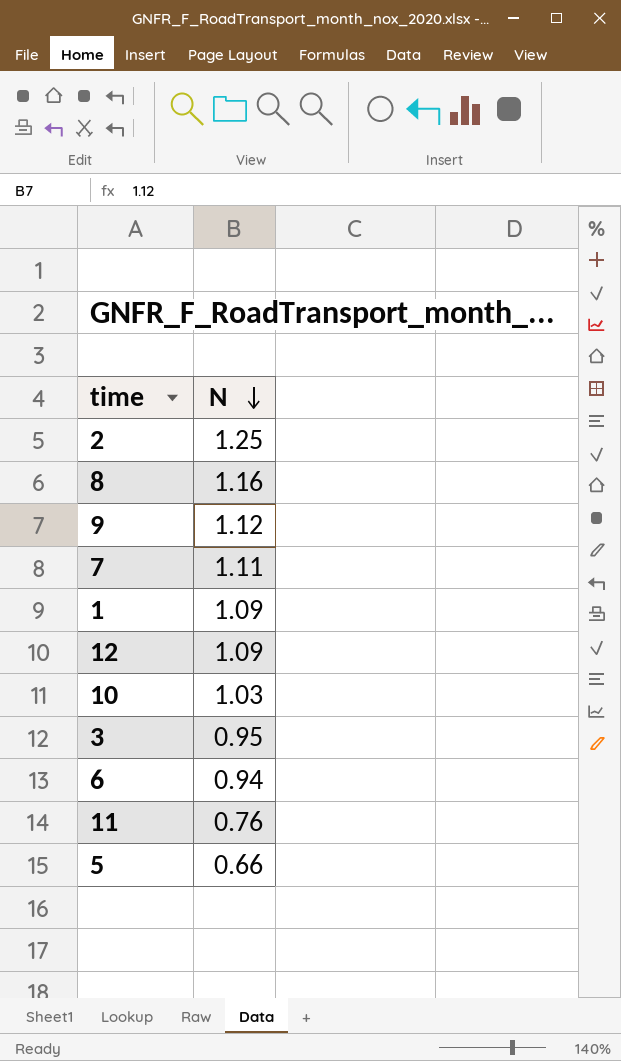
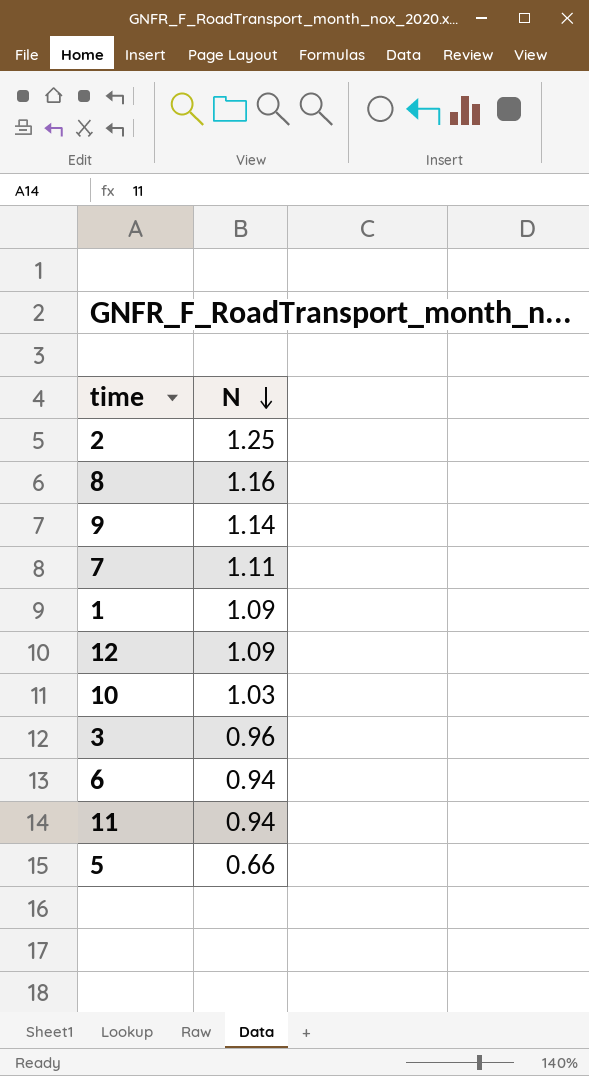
9 | N: 1.12 -> 1.14
3 | N: 0.95 -> 0.96
11 | N: 0.76 -> 0.94

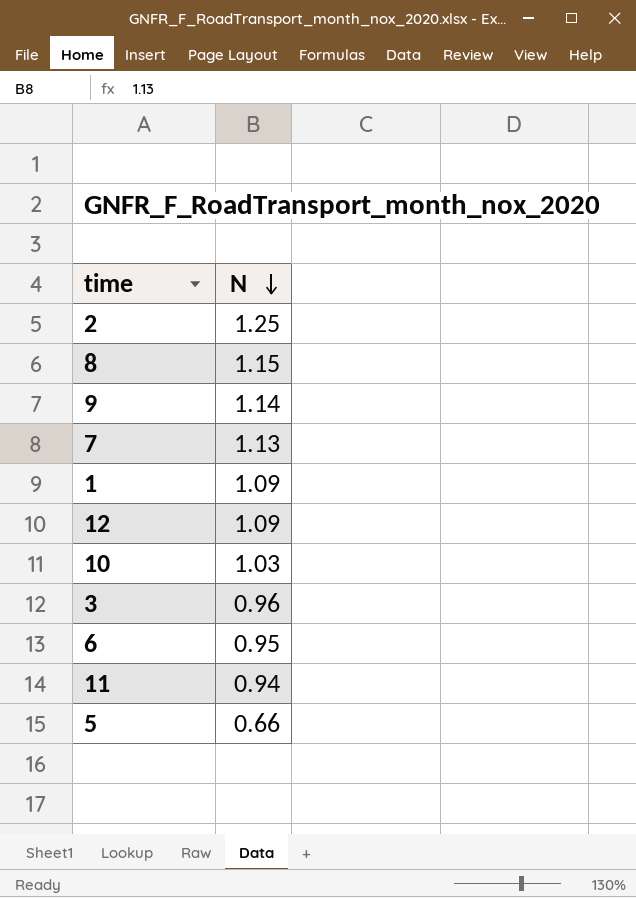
8 | N: 1.16 -> 1.15
7 | N: 1.11 -> 1.13
6 | N: 0.94 -> 0.95

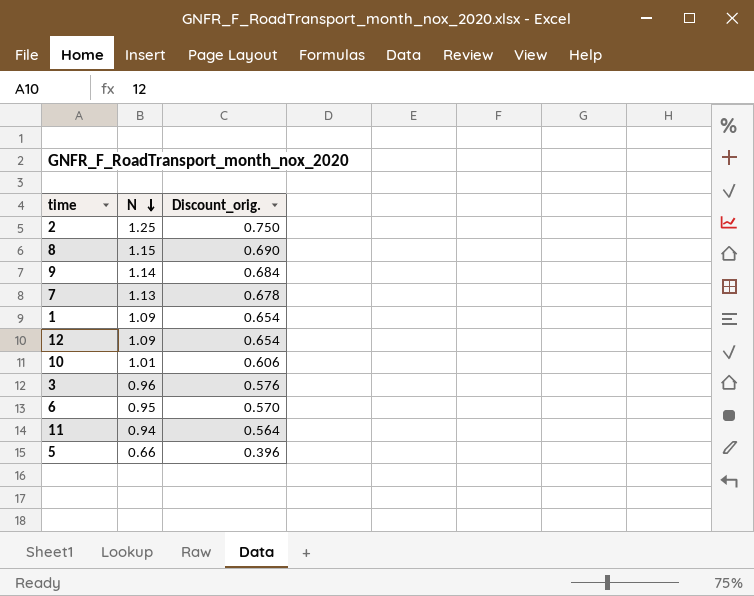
column Discount_orig. | formula: none -> [N] * 0.6
10 | N: 1.03 -> 1.01

